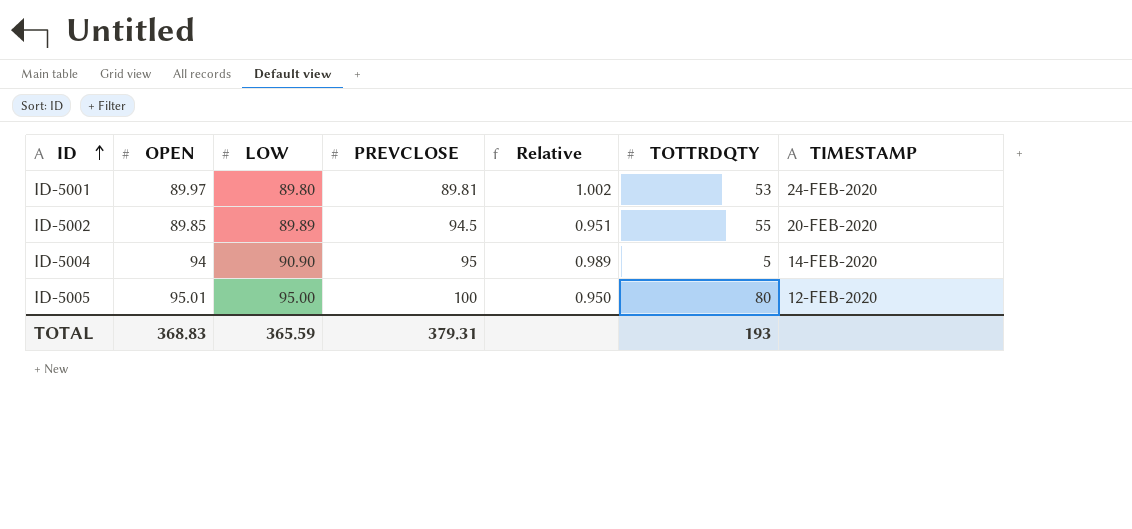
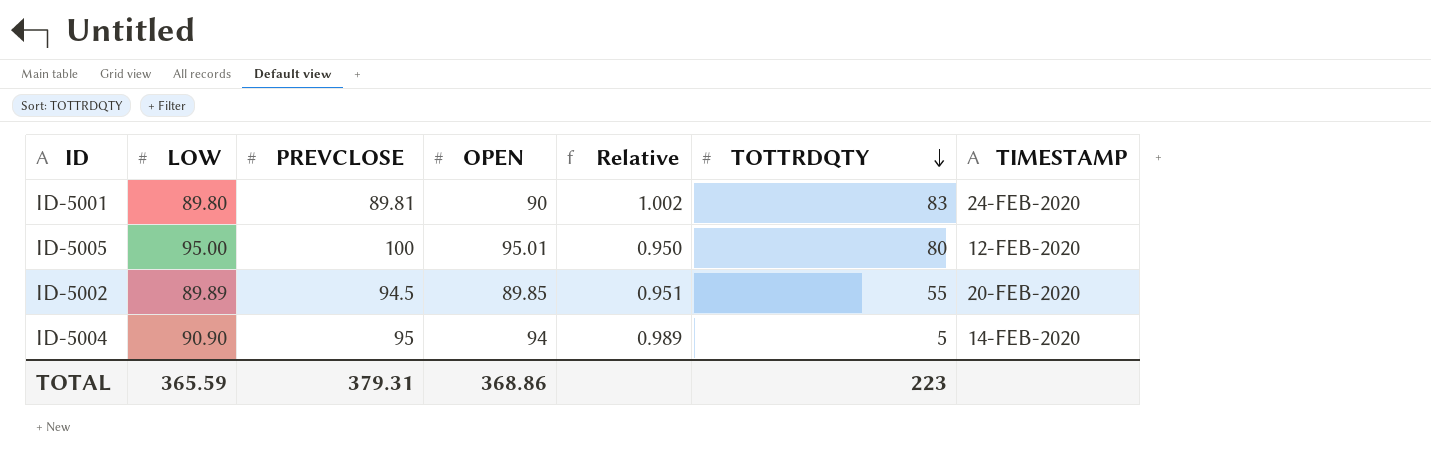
row order: ID ascending -> TOTTRDQTY descending
column OPEN | position: 2 -> 4
ID-5001 | OPEN: 89.97 -> 90
ID-5001 | TOTTRDQTY: 53 -> 83
TOTAL | OPEN: 368.83 -> 368.86
TOTAL | TOTTRDQTY: 193 -> 223

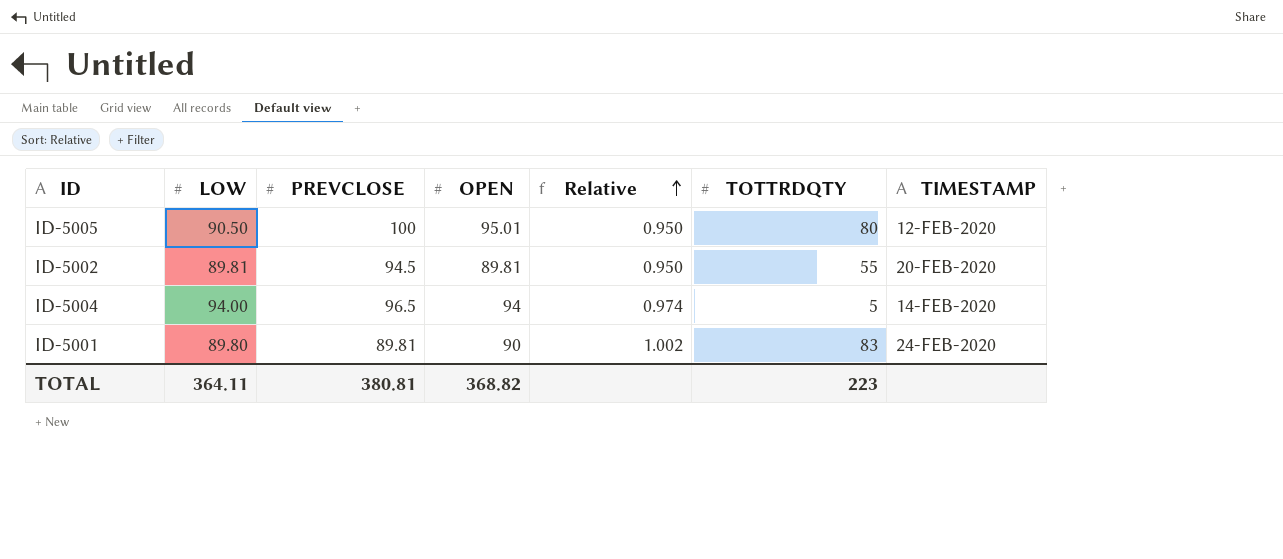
row order: TOTTRDQTY descending -> Relative ascending
ID-5005 | LOW: 95.00 -> 90.50
ID-5002 | LOW: 89.89 -> 89.81
ID-5002 | OPEN: 89.85 -> 89.81
ID-5002 | Relative: 0.951 -> 0.950
ID-5004 | LOW: 90.90 -> 94.00
ID-5004 | PREVCLOSE: 95 -> 96.5
ID-5004 | Relative: 0.989 -> 0.974
TOTAL | LOW: 365.59 -> 364.11
TOTAL | PREVCLOSE: 379.31 -> 380.81
TOTAL | OPEN: 368.86 -> 368.82

